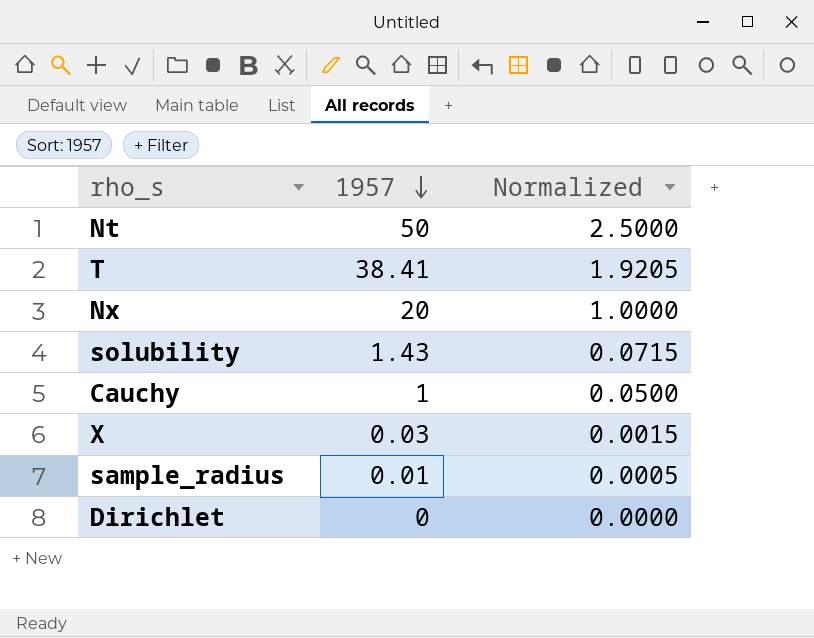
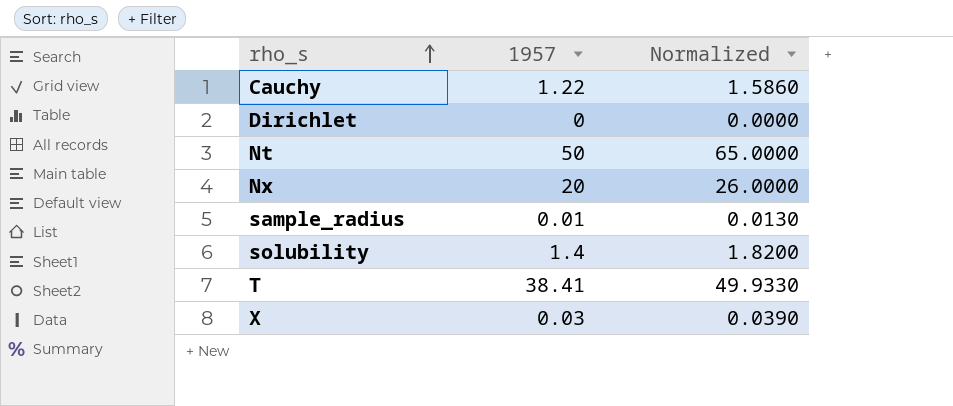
row order: 1957 descending -> rho_s ascending
column Normalized | formula: [1957] * 0.05 -> [1957] * 1.3
Cauchy | 1957: 1 -> 1.22
solubility | 1957: 1.43 -> 1.4

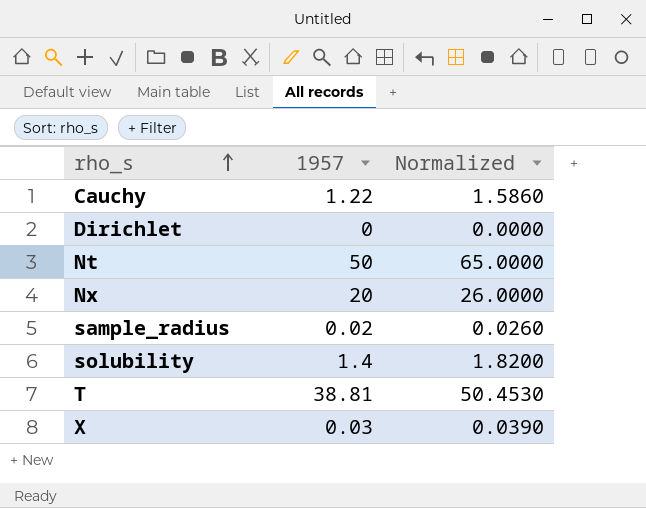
sample_radius | 1957: 0.01 -> 0.02
sample_radius | Normalized: 0.0130 -> 0.0260
T | 1957: 38.41 -> 38.81
T | Normalized: 49.9330 -> 50.4530

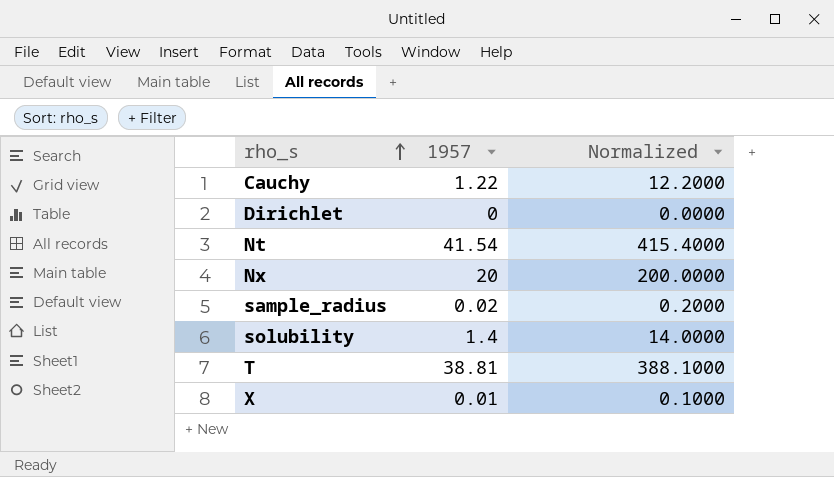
column Normalized | formula: [1957] * 1.3 -> [1957] * 10
Nt | 1957: 50 -> 41.54
X | 1957: 0.03 -> 0.01

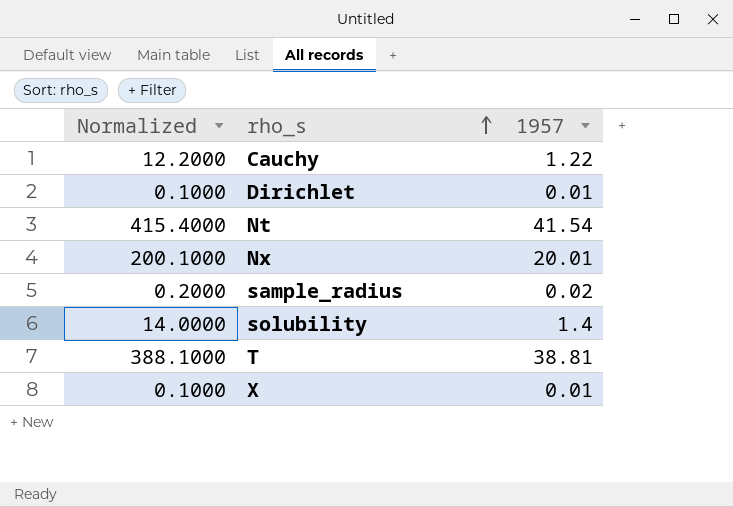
column Normalized | position: 3 -> 1
Dirichlet | Normalized: 0.0000 -> 0.1000
Dirichlet | 1957: 0 -> 0.01
Nx | Normalized: 200.0000 -> 200.1000
Nx | 1957: 20 -> 20.01

